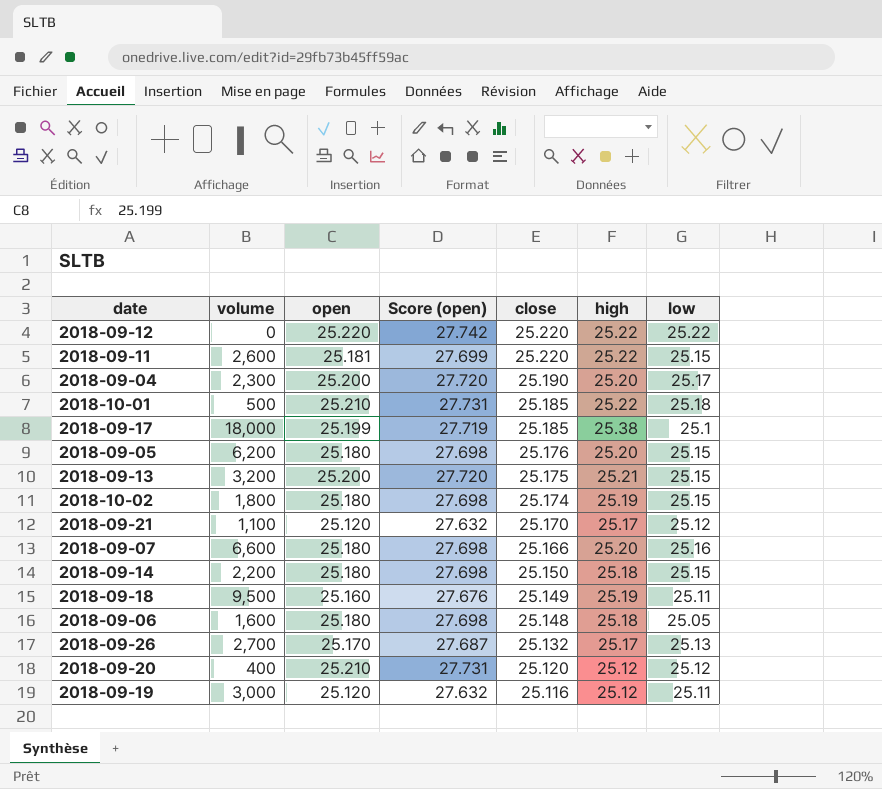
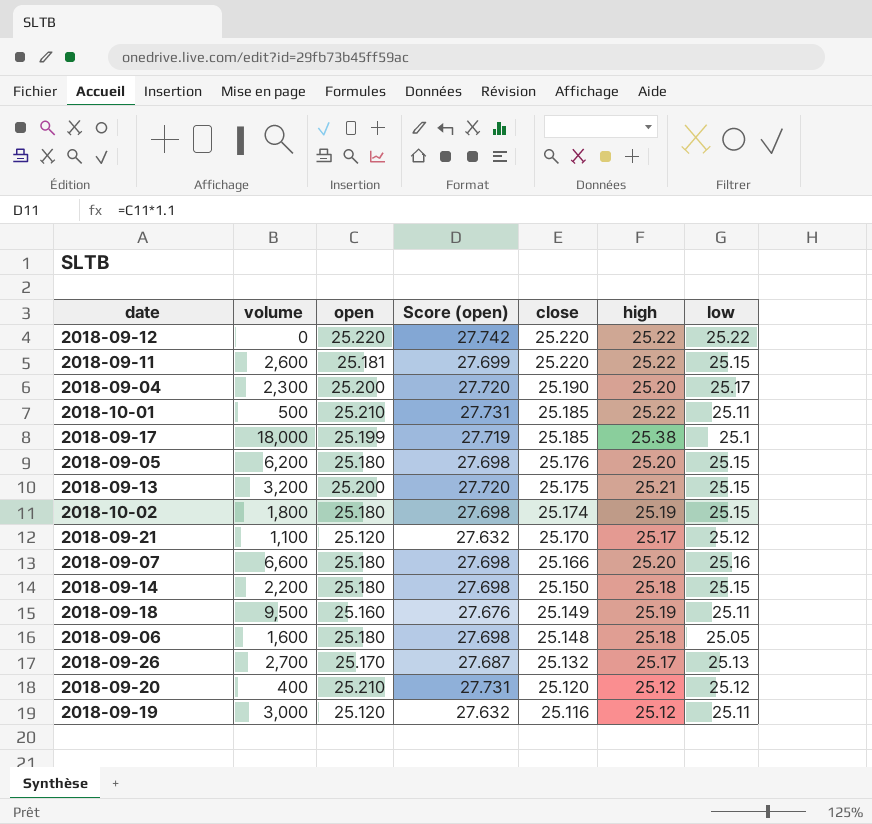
2018-10-01 | low: 25.18 -> 25.11

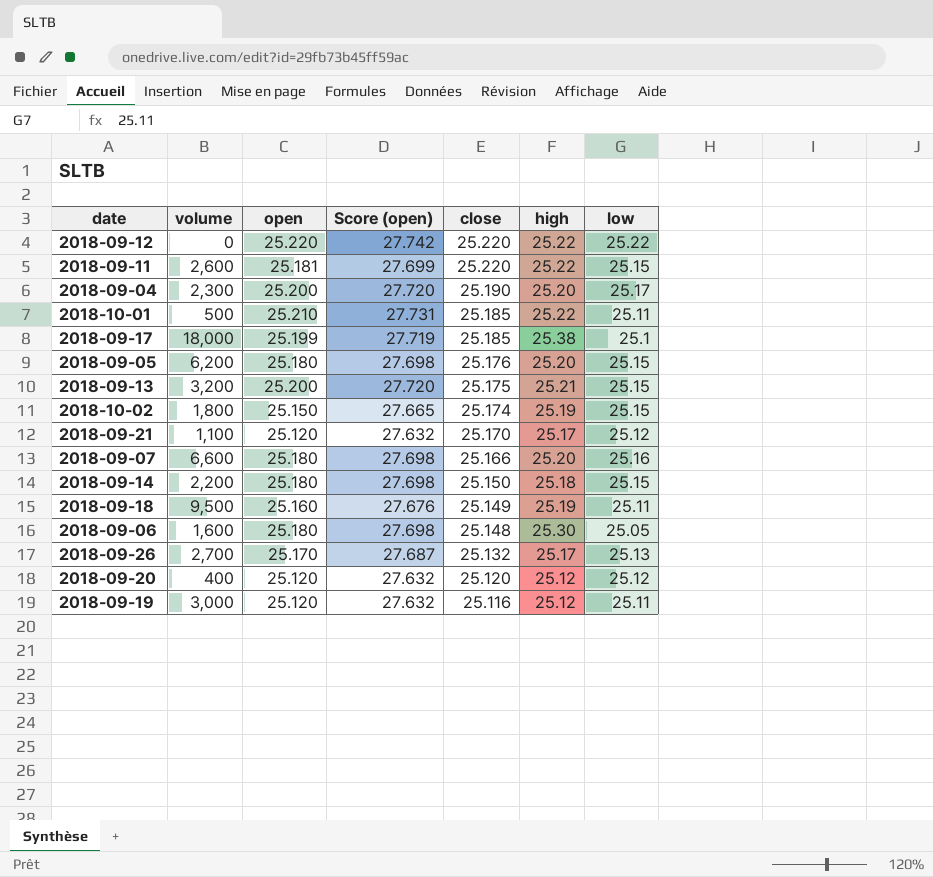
2018-10-02 | open: 25.180 -> 25.150
2018-10-02 | Score (open): 27.698 -> 27.665
2018-09-06 | high: 25.18 -> 25.30
2018-09-20 | open: 25.210 -> 25.120
2018-09-20 | Score (open): 27.731 -> 27.632

